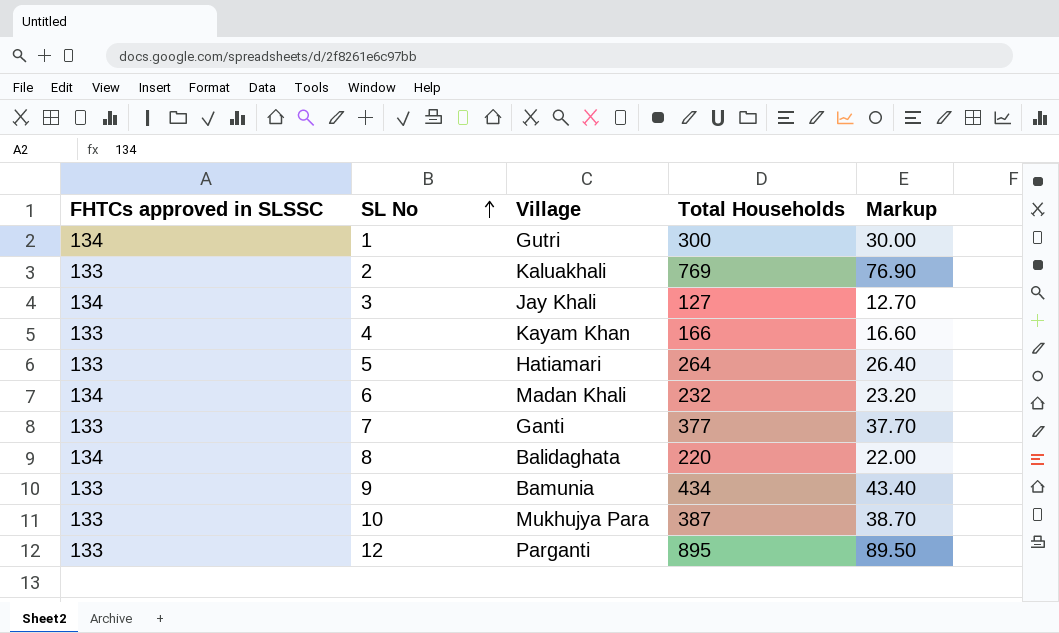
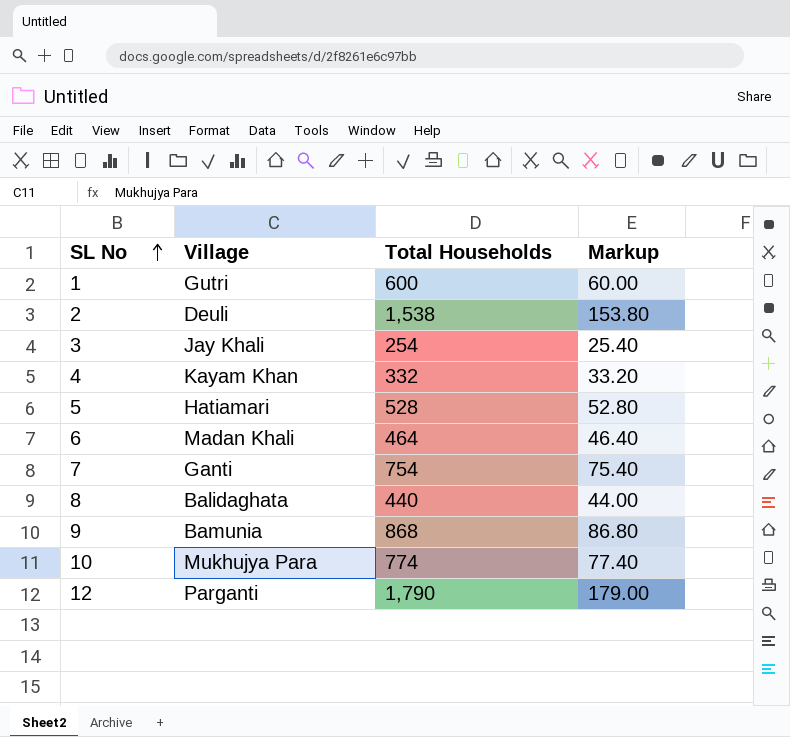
column FHTCs approved in SLSSC | position: 1 -> none
1 | Total Households: 300 -> 600
1 | Markup: 30.00 -> 60.00
2 | Village: Kaluakhali -> Deuli
2 | Total Households: 769 -> 1,538
2 | Markup: 76.90 -> 153.80
3 | Total Households: 127 -> 254
3 | Markup: 12.70 -> 25.40
4 | Total Households: 166 -> 332
4 | Markup: 16.60 -> 33.20
5 | Total Households: 264 -> 528
5 | Markup: 26.40 -> 52.80
6 | Total Households: 232 -> 464
6 | Markup: 23.20 -> 46.40
7 | Total Households: 377 -> 754
7 | Markup: 37.70 -> 75.40
8 | Total Households: 220 -> 440
8 | Markup: 22.00 -> 44.00
9 | Total Households: 434 -> 868
9 | Markup: 43.40 -> 86.80
10 | Total Households: 387 -> 774
10 | Markup: 38.70 -> 77.40
12 | Total Households: 895 -> 1,790
12 | Markup: 89.50 -> 179.00

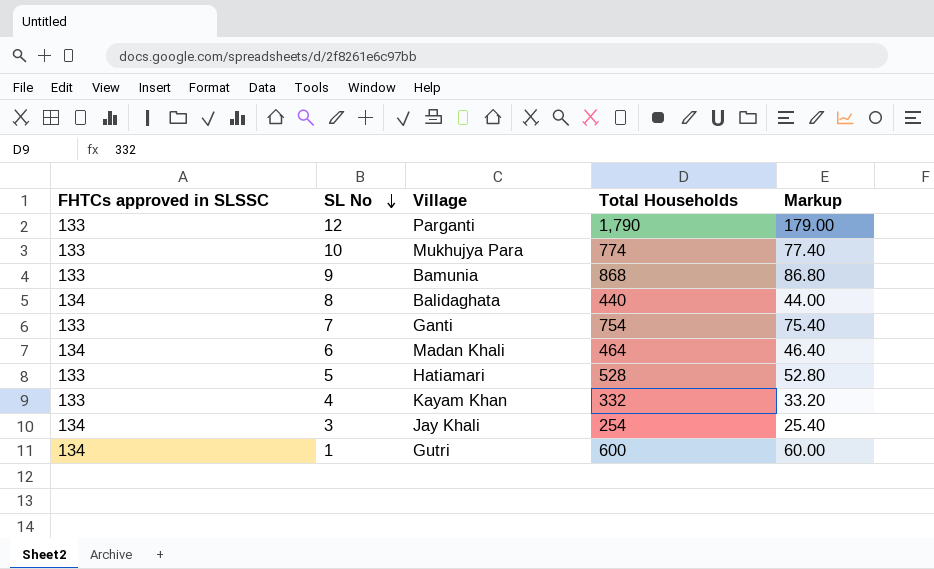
row order: SL No ascending -> SL No descending
column FHTCs approved in SLSSC | position: none -> 1
row 2: Deuli | 1,538 | 153.80 -> none

